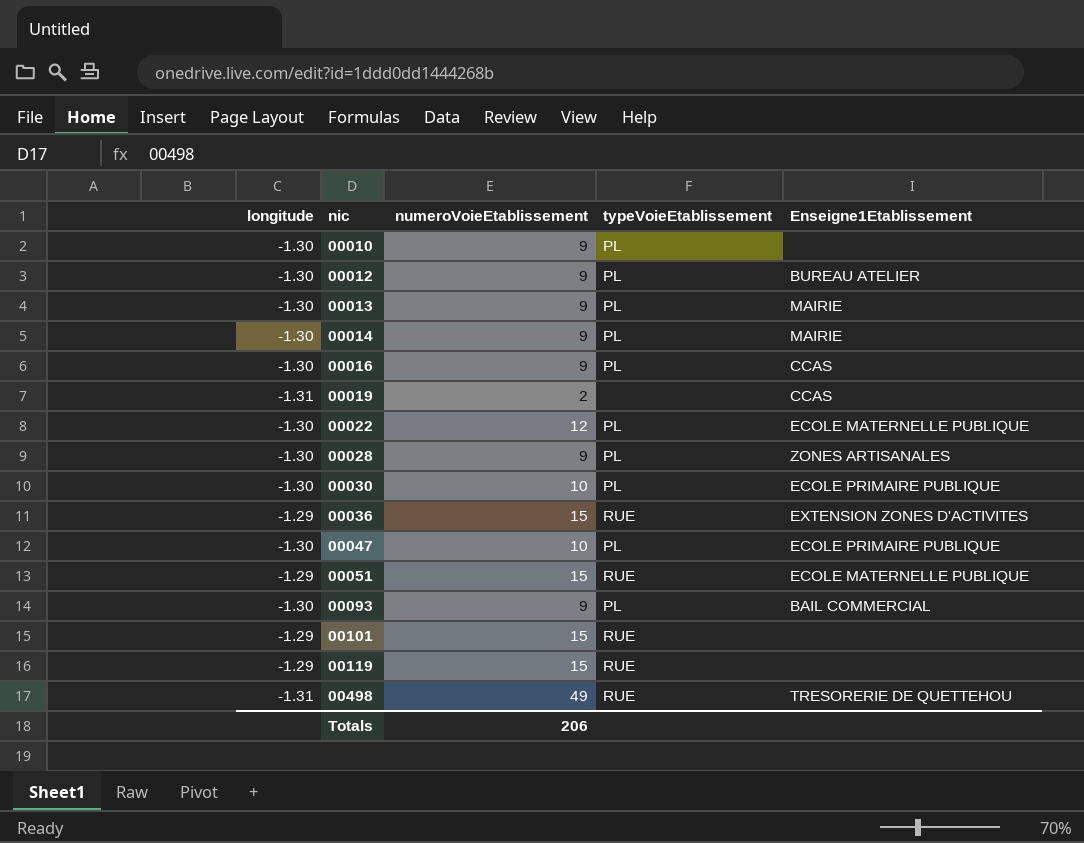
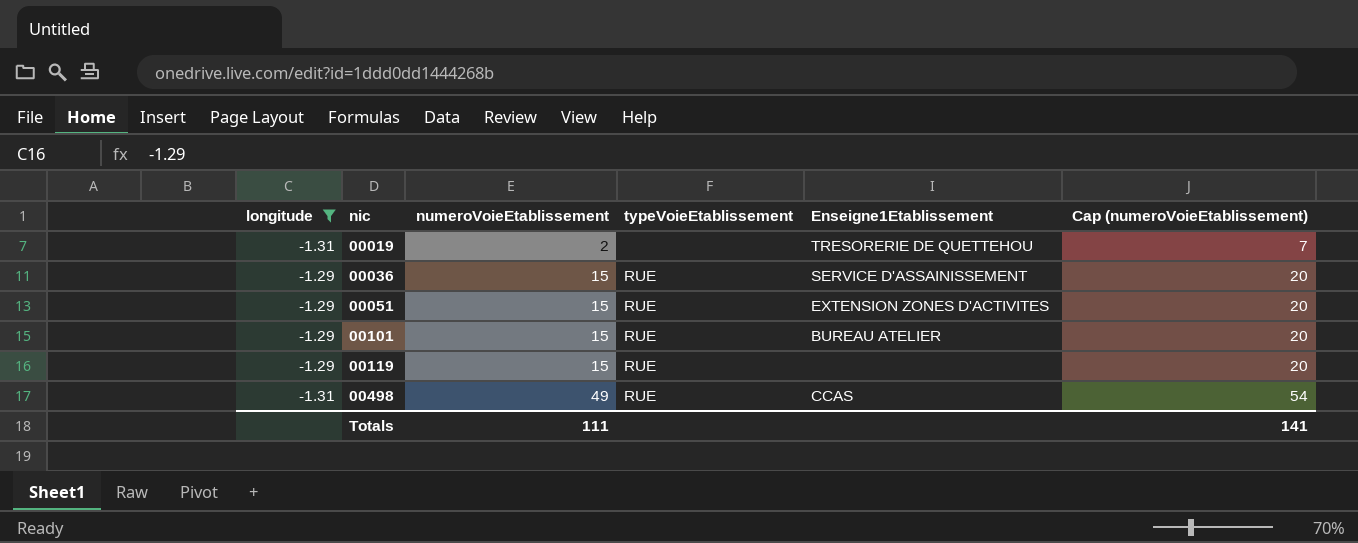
filter: none -> longitude != -1.30
column Cap (numeroVoieEtablissement) | formula: none -> [numeroVoieEtablissement] + 5
00019 | Enseigne1Etablissement: CCAS -> TRESORERIE DE QUETTEHOU
00036 | Enseigne1Etablissement: EXTENSION ZONES D'ACTIVITES -> SERVICE D'ASSAINISSEMENT
00051 | Enseigne1Etablissement: ECOLE MATERNELLE PUBLIQUE -> EXTENSION ZONES D'ACTIVITES
00101 | Enseigne1Etablissement: none -> BUREAU ATELIER
00498 | Enseigne1Etablissement: TRESORERIE DE QUETTEHOU -> CCAS
Totals | numeroVoieEtablissement: 206 -> 111

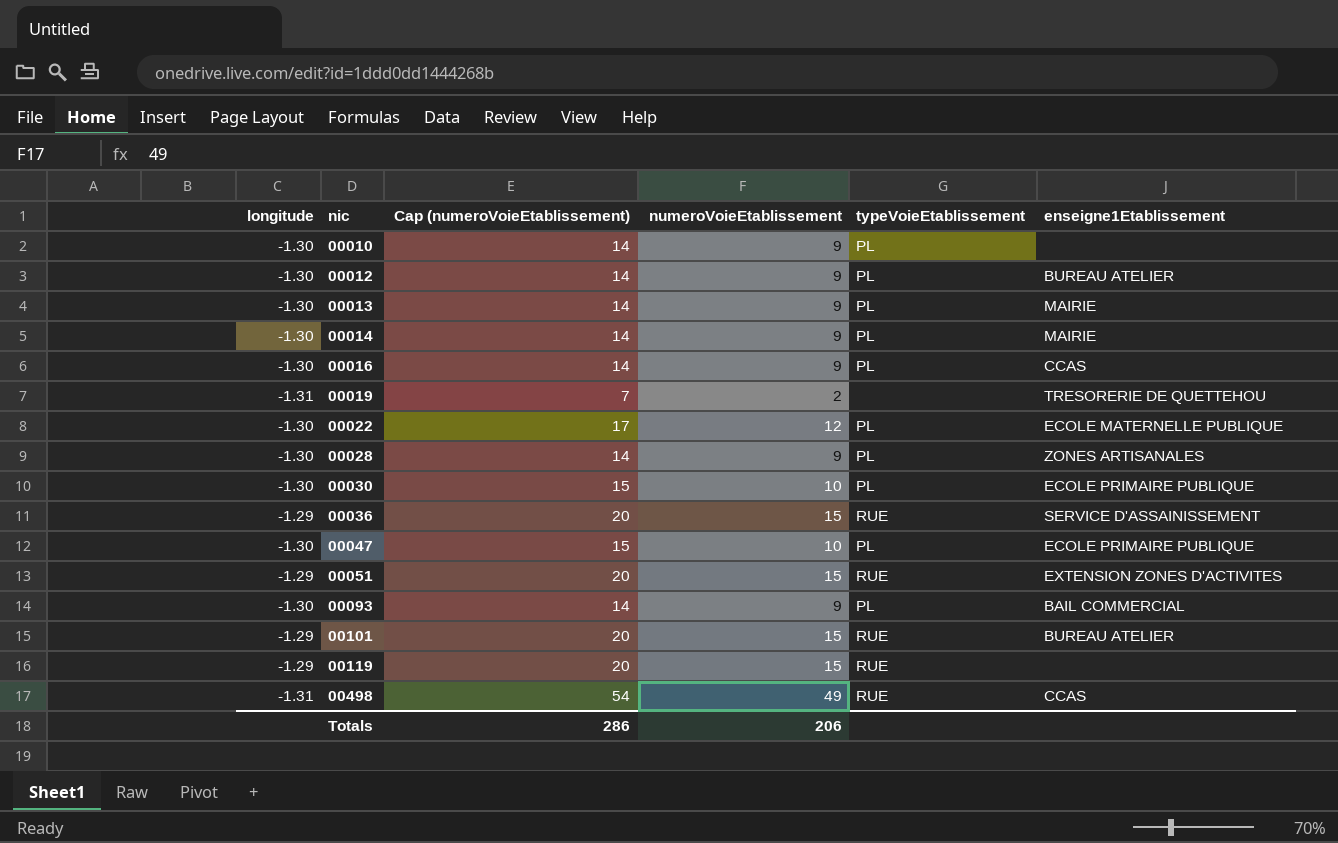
filter: longitude != -1.30 -> none
column Cap (numeroVoieEtablissement) | position: 6 -> 3
column name: Enseigne1Etablissement -> enseigne1Etablissement
Totals | Cap (numeroVoieEtablissement): 141 -> 286
Totals | numeroVoieEtablissement: 111 -> 206

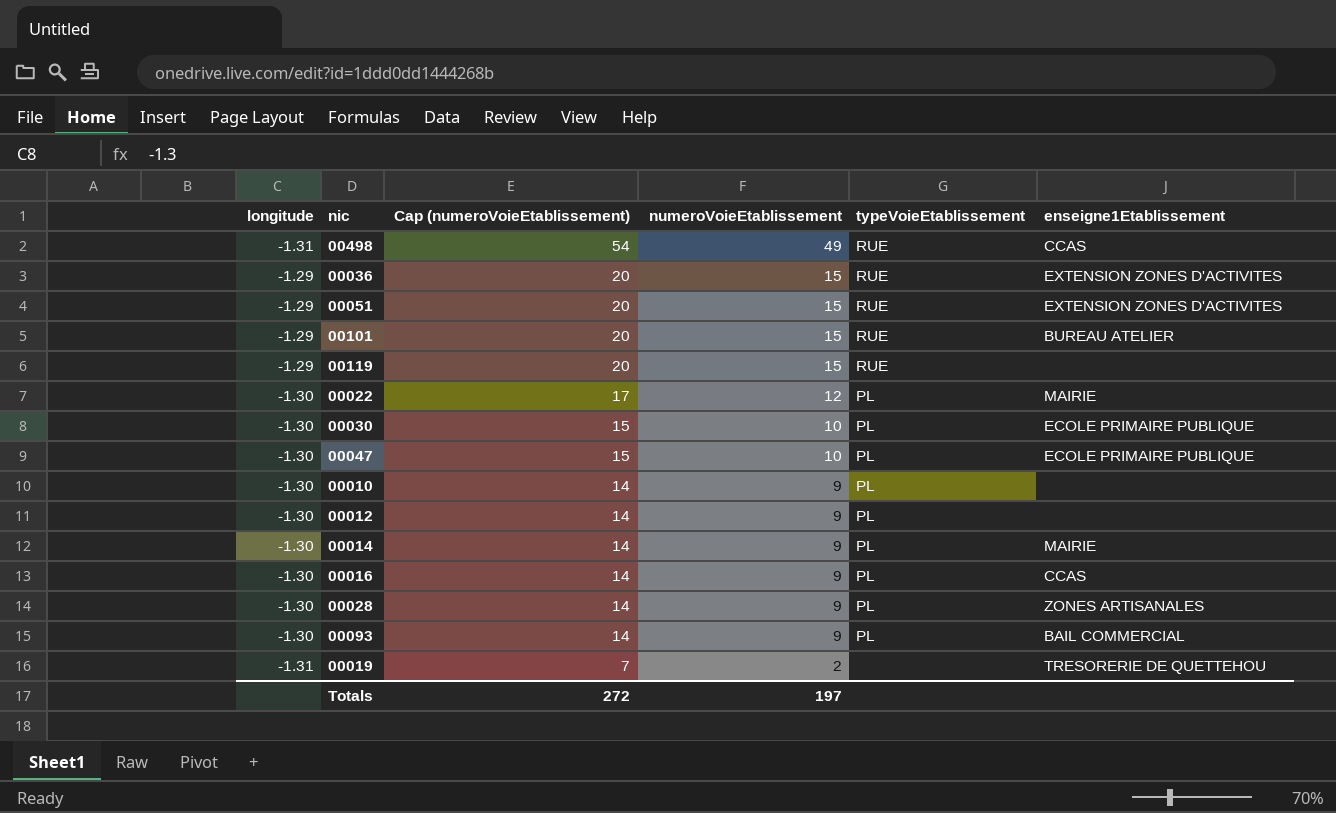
row order: nic ascending -> Cap (numeroVoieEtablissement) descending
row 00013: -1.30 | 14 | 9 | PL | MAIRIE -> none
00036 | enseigne1Etablissement: SERVICE D'ASSAINISSEMENT -> EXTENSION ZONES D'ACTIVITES
00022 | enseigne1Etablissement: ECOLE MATERNELLE PUBLIQUE -> MAIRIE
00012 | enseigne1Etablissement: BUREAU ATELIER -> none
Totals | Cap (numeroVoieEtablissement): 286 -> 272
Totals | numeroVoieEtablissement: 206 -> 197

